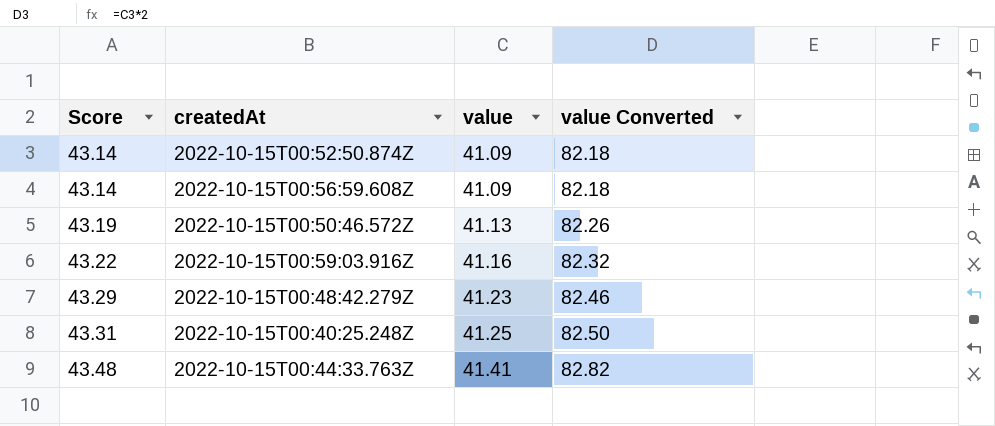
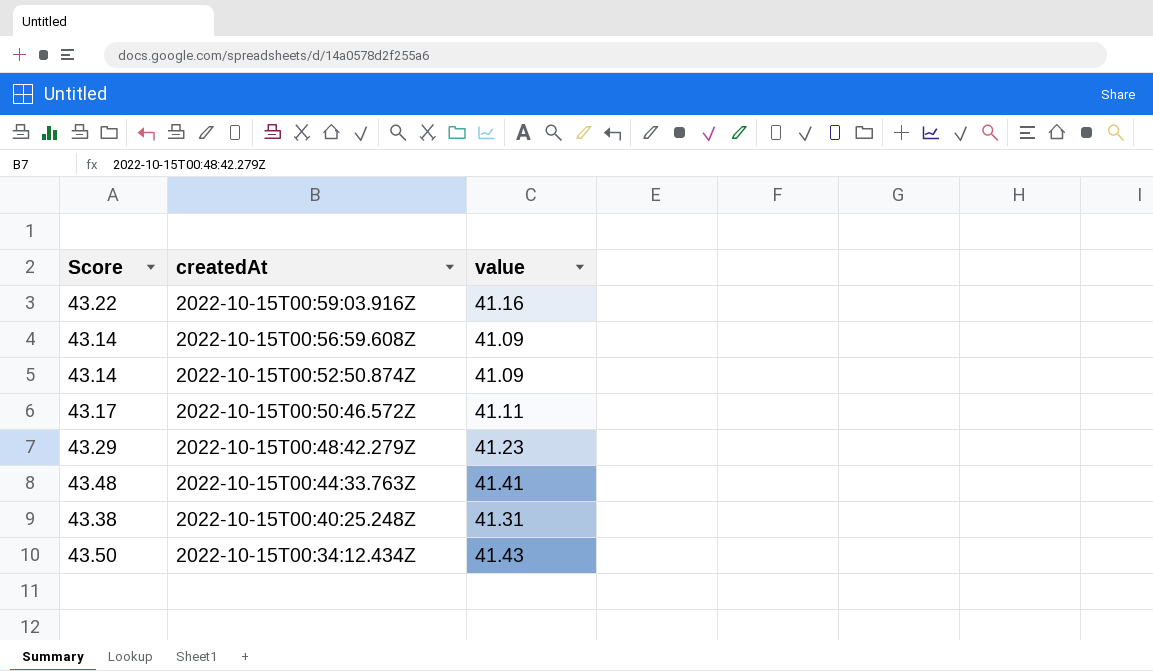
row order: Score ascending -> createdAt descending
column value Converted | formula: [value] * 2 -> none
2022-10-15T00:50:46.572Z | Score: 43.19 -> 43.17
2022-10-15T00:50:46.572Z | value: 41.13 -> 41.11
2022-10-15T00:40:25.248Z | Score: 43.31 -> 43.38
2022-10-15T00:40:25.248Z | value: 41.25 -> 41.31
row 2022-10-15T00:34:12.434Z: none -> 43.50 | 41.43

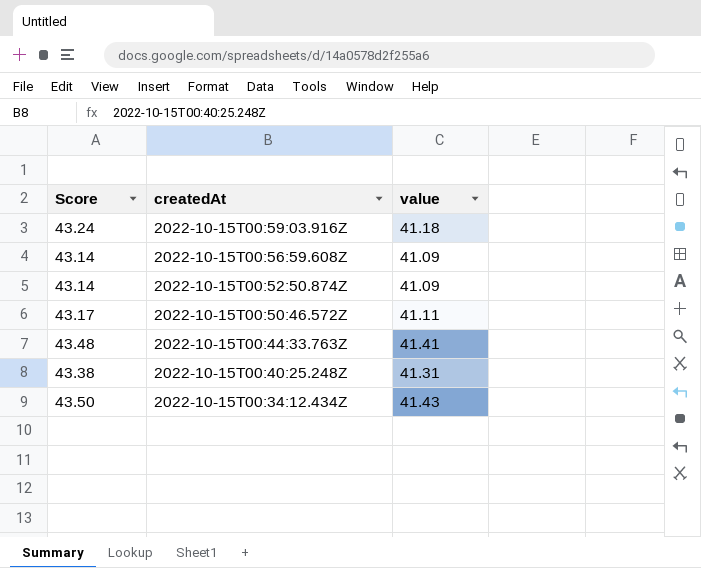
row 2022-10-15T00:48:42.279Z: 43.29 | 41.23 -> none
2022-10-15T00:59:03.916Z | Score: 43.22 -> 43.24
2022-10-15T00:59:03.916Z | value: 41.16 -> 41.18

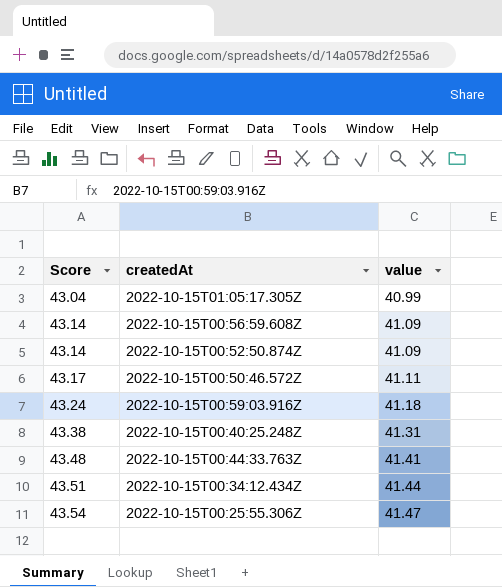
row order: createdAt descending -> Score ascending
row 2022-10-15T01:05:17.305Z: none -> 43.04 | 40.99
2022-10-15T00:34:12.434Z | Score: 43.50 -> 43.51
2022-10-15T00:34:12.434Z | value: 41.43 -> 41.44
row 2022-10-15T00:25:55.306Z: none -> 43.54 | 41.47

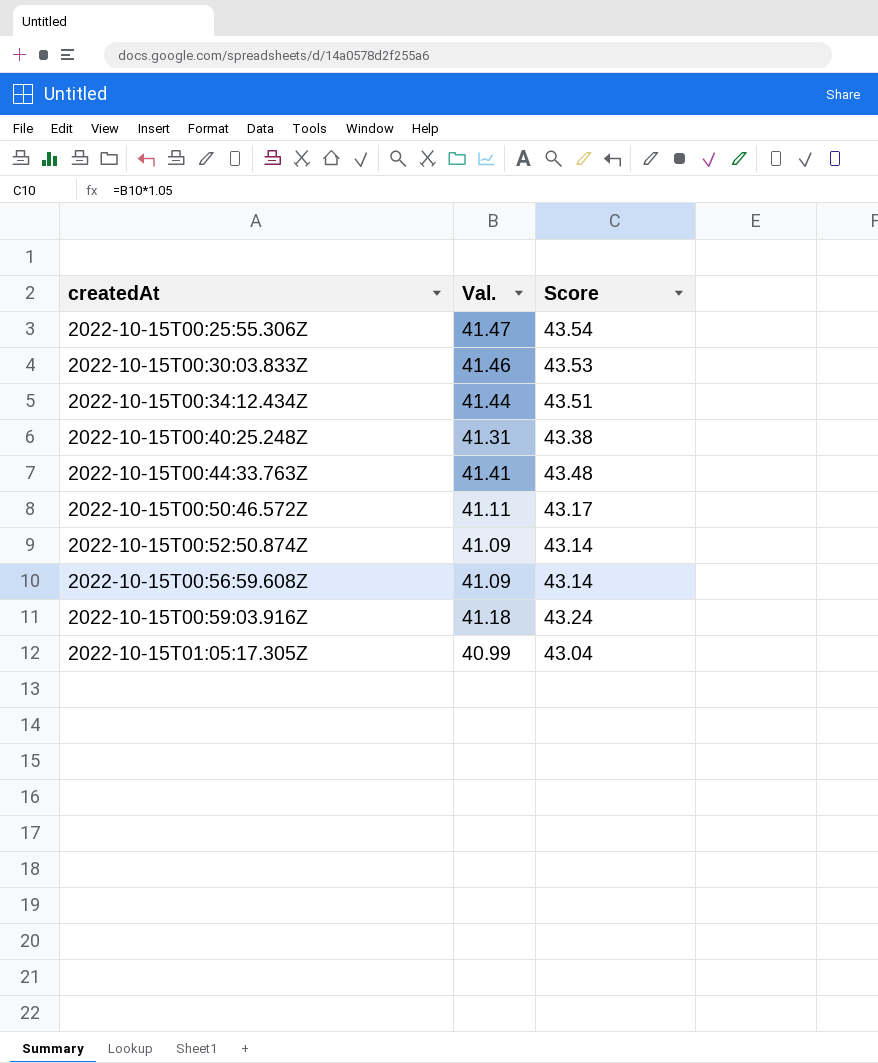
row order: Score ascending -> createdAt ascending
column name: value -> Val.
column Score | position: 1 -> 3
row 2022-10-15T00:30:03.833Z: none -> 41.46 | 43.53

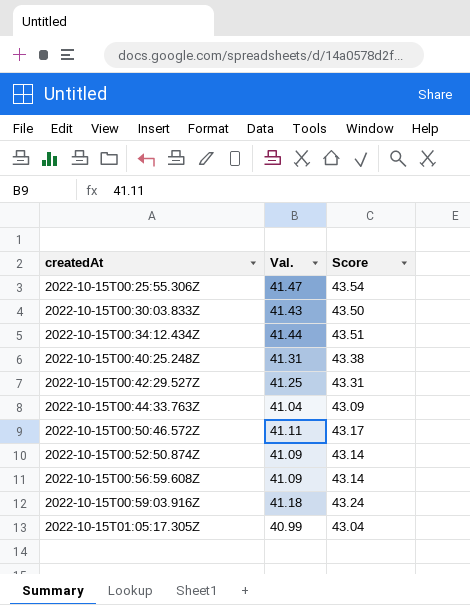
2022-10-15T00:30:03.833Z | Val.: 41.46 -> 41.43
2022-10-15T00:30:03.833Z | Score: 43.53 -> 43.50
row 2022-10-15T00:42:29.527Z: none -> 41.25 | 43.31
2022-10-15T00:44:33.763Z | Val.: 41.41 -> 41.04
2022-10-15T00:44:33.763Z | Score: 43.48 -> 43.09

